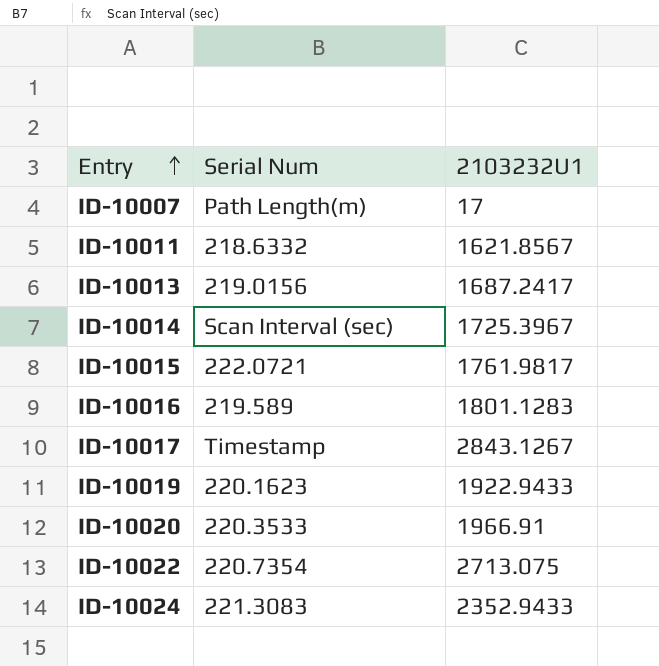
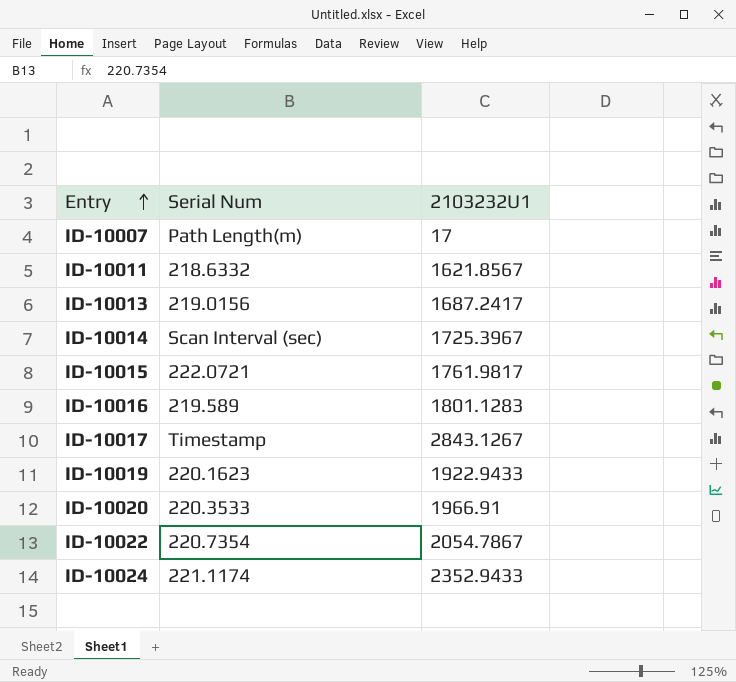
ID-10022 | 2103232U1: 2713.075 -> 2054.7867
ID-10024 | Serial Num: 221.3083 -> 221.1174

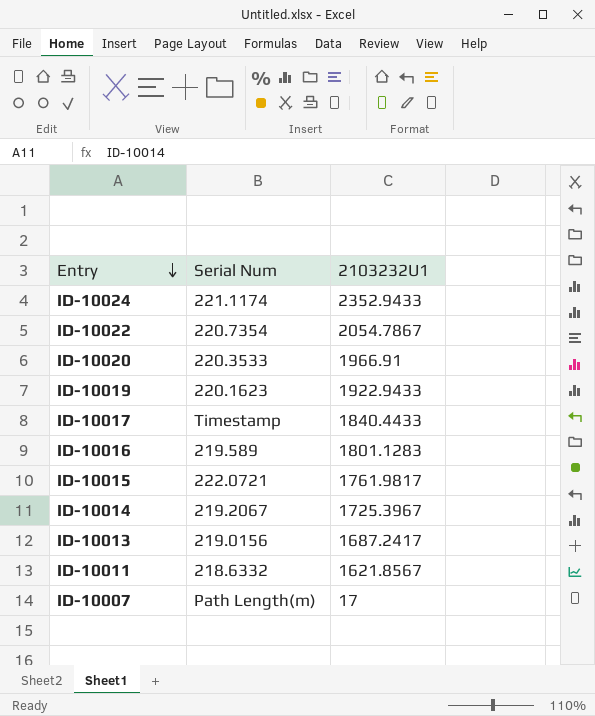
row order: Entry ascending -> Entry descending
ID-10017 | 2103232U1: 2843.1267 -> 1840.4433
ID-10014 | Serial Num: Scan Interval (sec) -> 219.2067

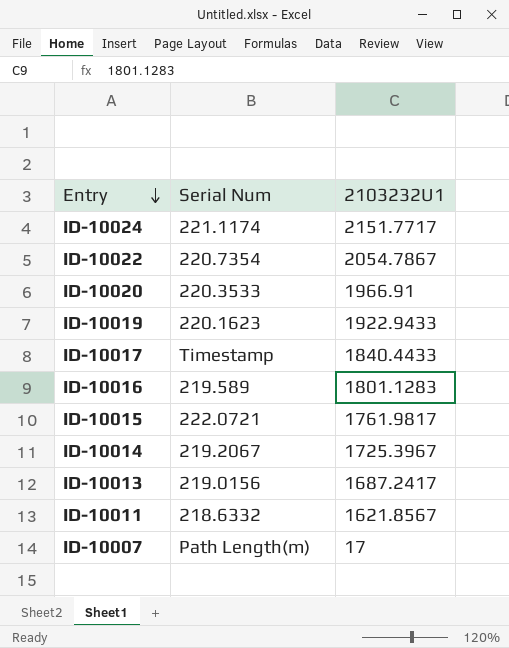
ID-10024 | 2103232U1: 2352.9433 -> 2151.7717

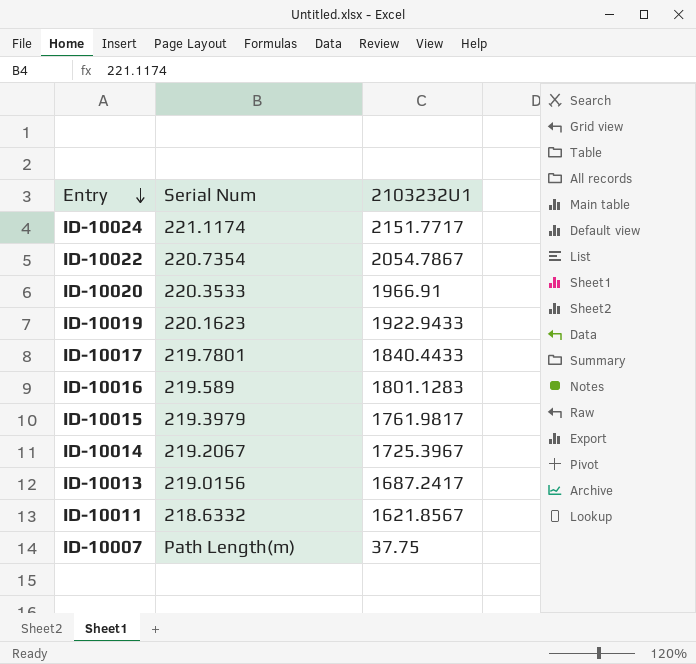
ID-10017 | Serial Num: Timestamp -> 219.7801
ID-10015 | Serial Num: 222.0721 -> 219.3979
ID-10007 | 2103232U1: 17 -> 37.75

